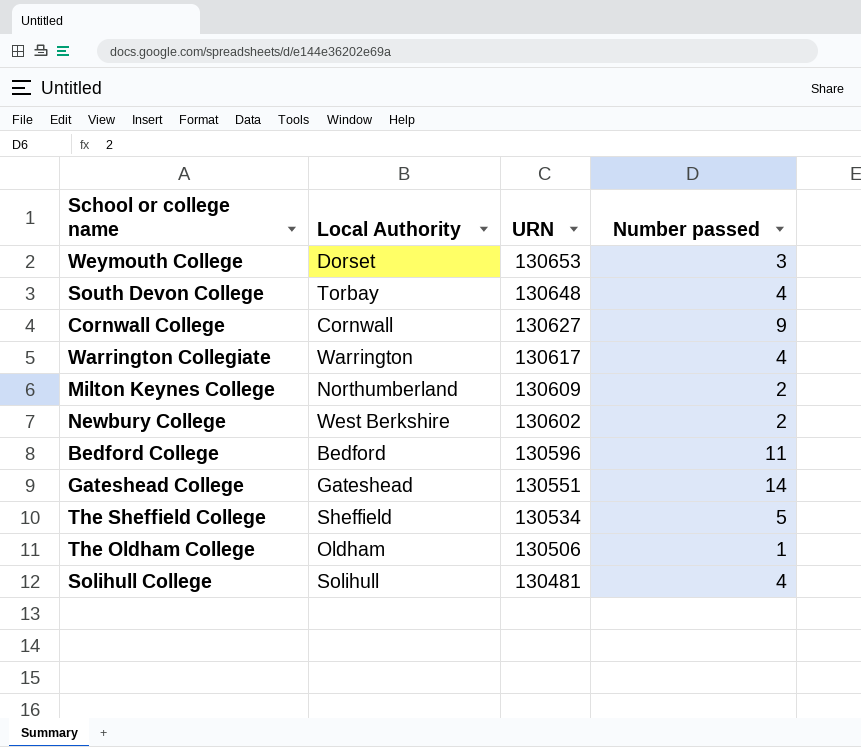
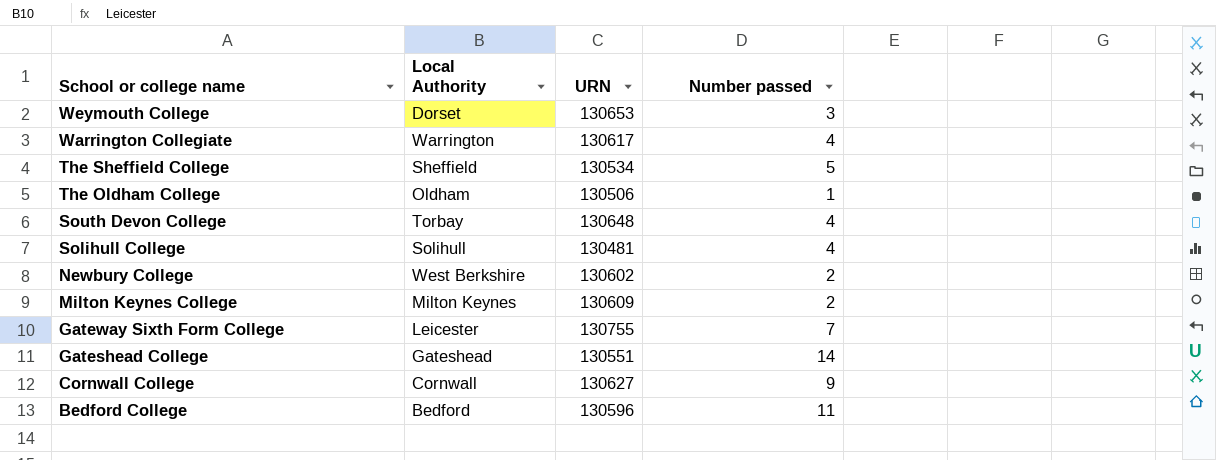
row order: URN descending -> School or college name descending
Milton Keynes College | Local Authority: Northumberland -> Milton Keynes
row Gateway Sixth Form College: none -> Leicester | 130755 | 7

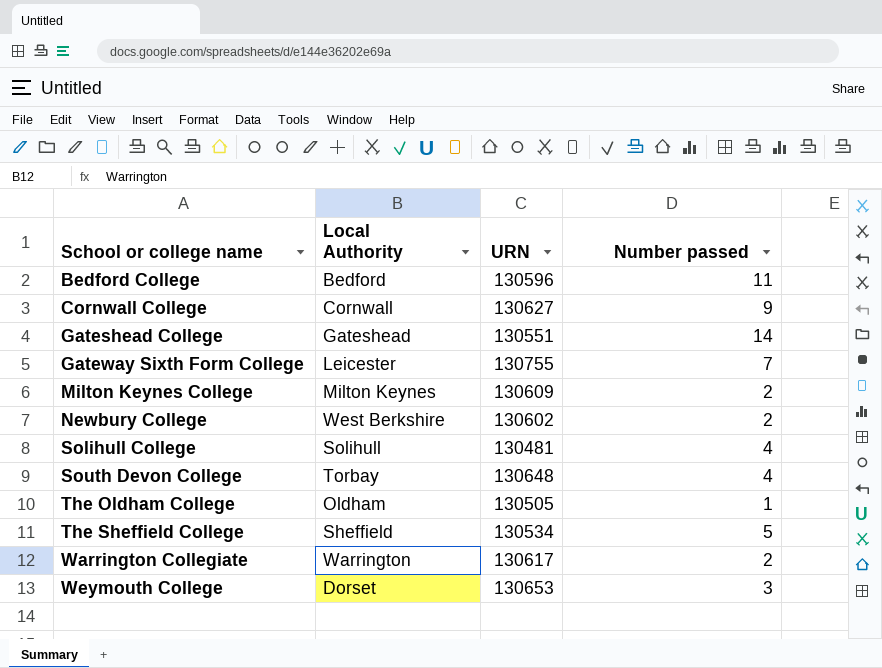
row order: School or college name descending -> School or college name ascending
The Oldham College | URN: 130506 -> 130505
Warrington Collegiate | Number passed: 4 -> 2

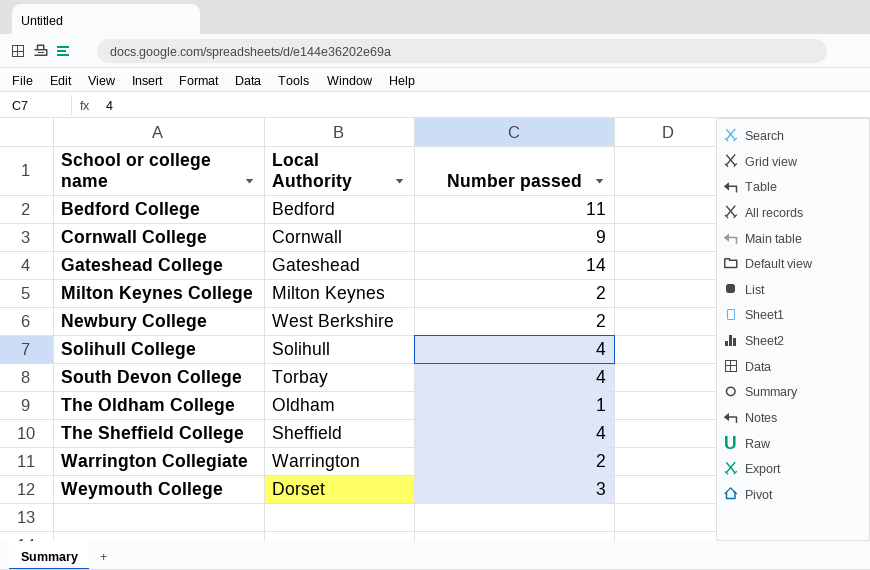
column URN | position: 3 -> none
row Gateway Sixth Form College: Leicester | 130755 | 7 -> none
The Sheffield College | Number passed: 5 -> 4

